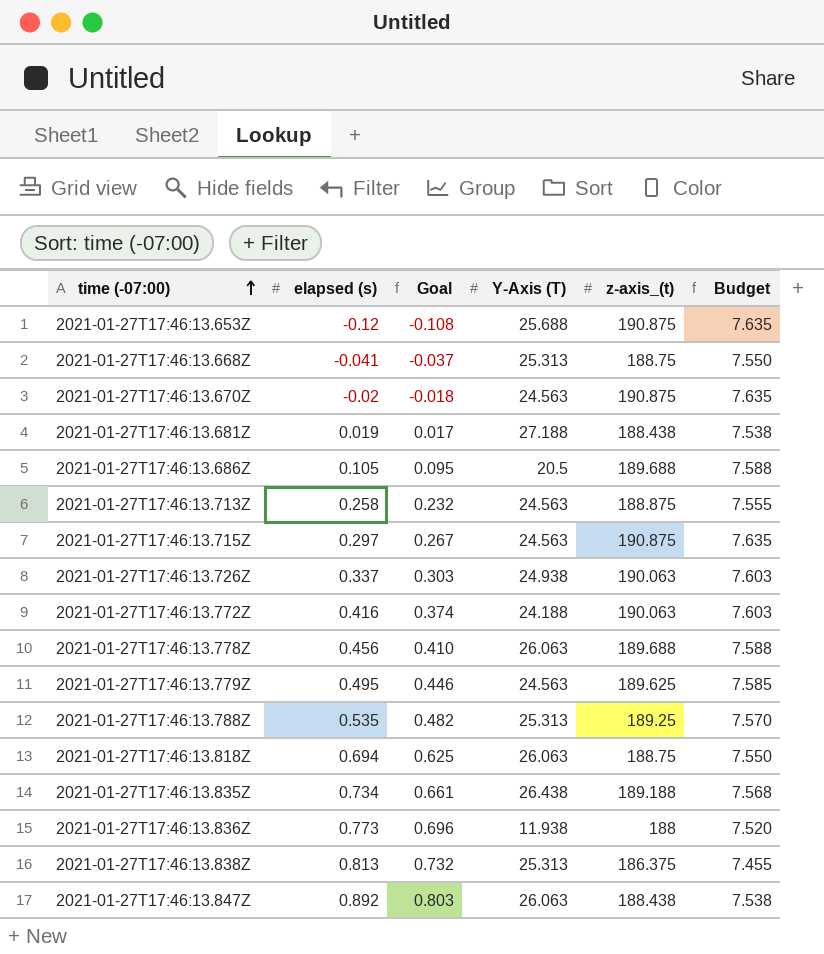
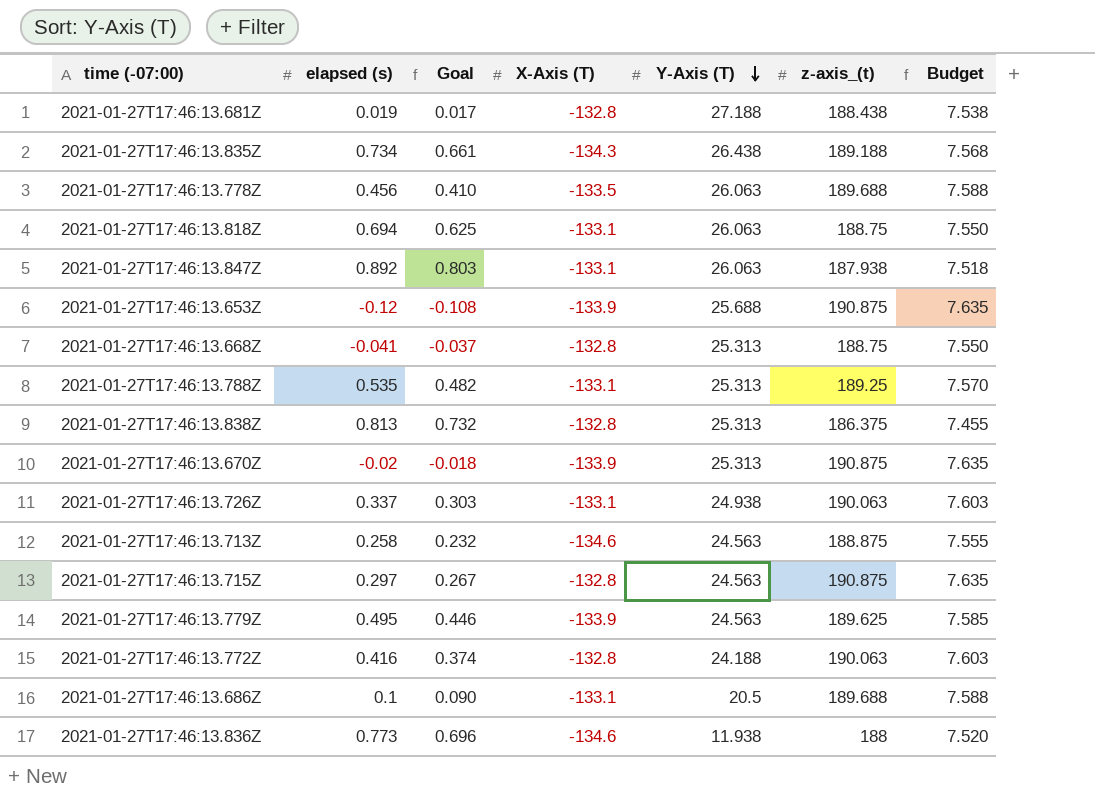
row order: time (-07:00) ascending -> Y-Axis (T) descending
column X-Axis (T) | position: none -> 4
2021-01-27T17:46:13.847Z | z-axis_(t): 188.438 -> 187.938
2021-01-27T17:46:13.847Z | Budget: 7.538 -> 7.518
2021-01-27T17:46:13.670Z | Y-Axis (T): 24.563 -> 25.313
2021-01-27T17:46:13.686Z | elapsed (s): 0.105 -> 0.1
2021-01-27T17:46:13.686Z | Goal: 0.095 -> 0.090

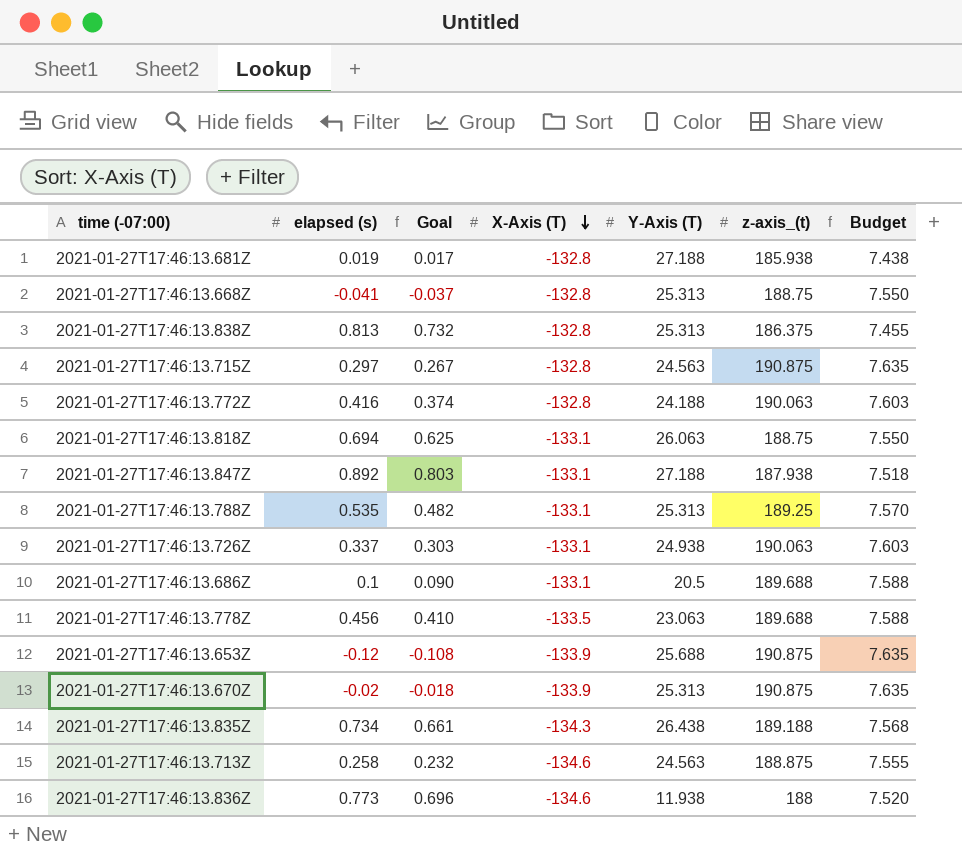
row order: Y-Axis (T) descending -> X-Axis (T) descending
row 2021-01-27T17:46:13.779Z: 0.495 | 0.446 | -133.9 | 24.563 | 189.625 | 7.585 -> none
2021-01-27T17:46:13.681Z | z-axis_(t): 188.438 -> 185.938
2021-01-27T17:46:13.681Z | Budget: 7.538 -> 7.438
2021-01-27T17:46:13.847Z | Y-Axis (T): 26.063 -> 27.188
2021-01-27T17:46:13.778Z | Y-Axis (T): 26.063 -> 23.063

